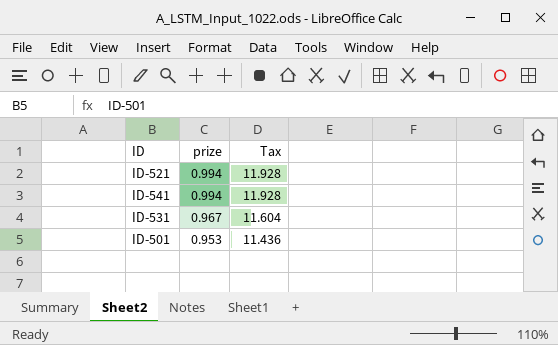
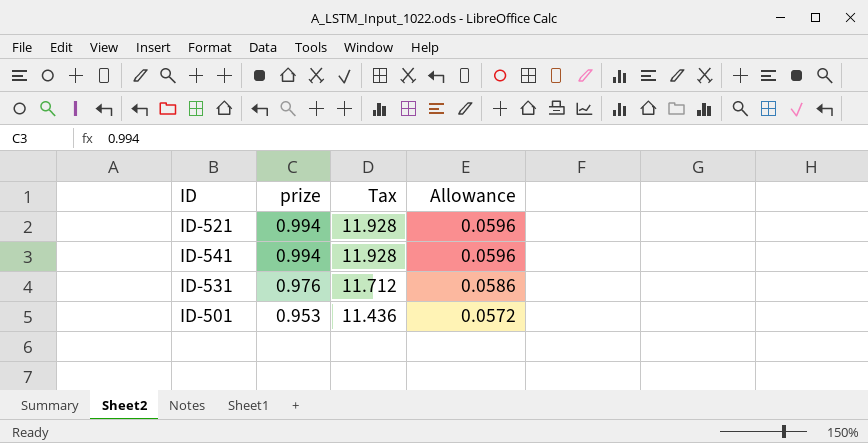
column Allowance | formula: none -> [prize] * 0.06
ID-531 | prize: 0.967 -> 0.976
ID-531 | Tax: 11.604 -> 11.712

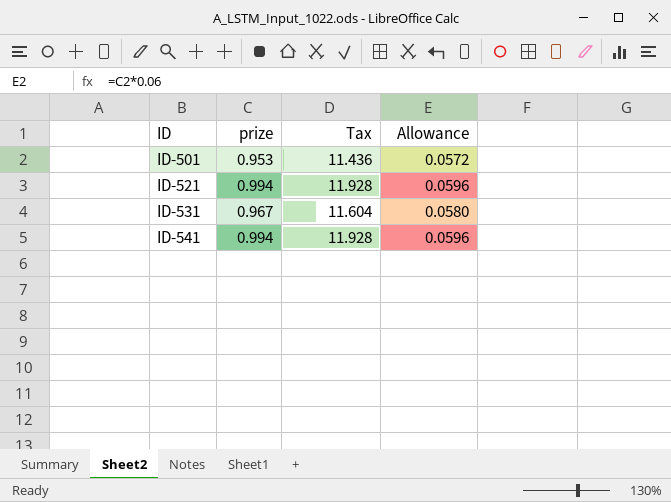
row order: prize descending -> ID ascending
ID-531 | prize: 0.976 -> 0.967
ID-531 | Tax: 11.712 -> 11.604
ID-531 | Allowance: 0.0586 -> 0.0580

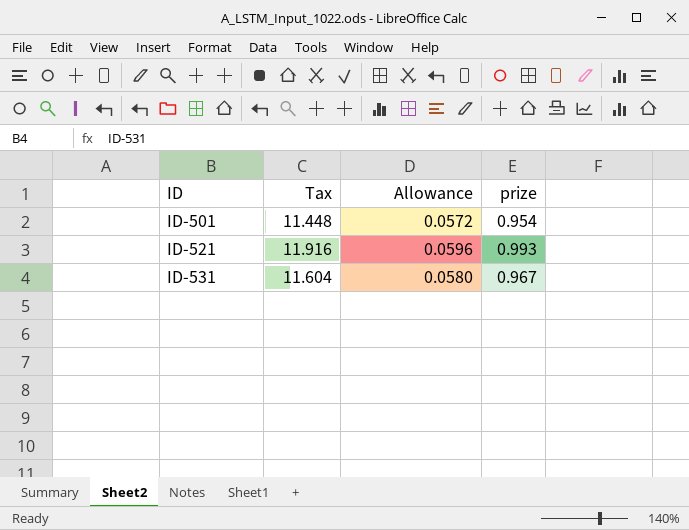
column prize | position: 2 -> 4
row ID-541: 0.994 | 11.928 | 0.0596 -> none
ID-501 | Tax: 11.436 -> 11.448
ID-501 | prize: 0.953 -> 0.954
ID-521 | Tax: 11.928 -> 11.916
ID-521 | prize: 0.994 -> 0.993

